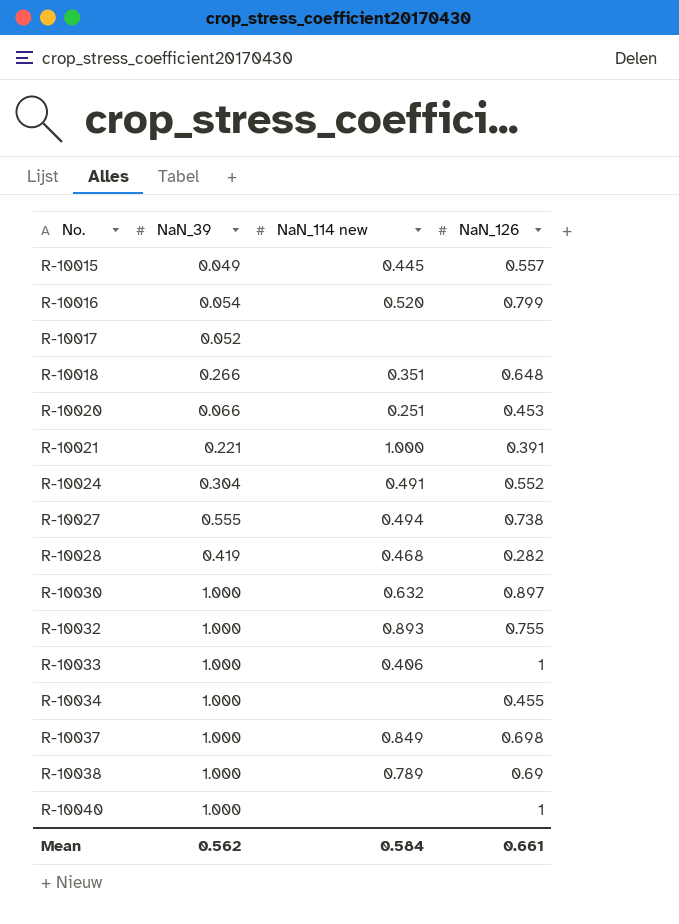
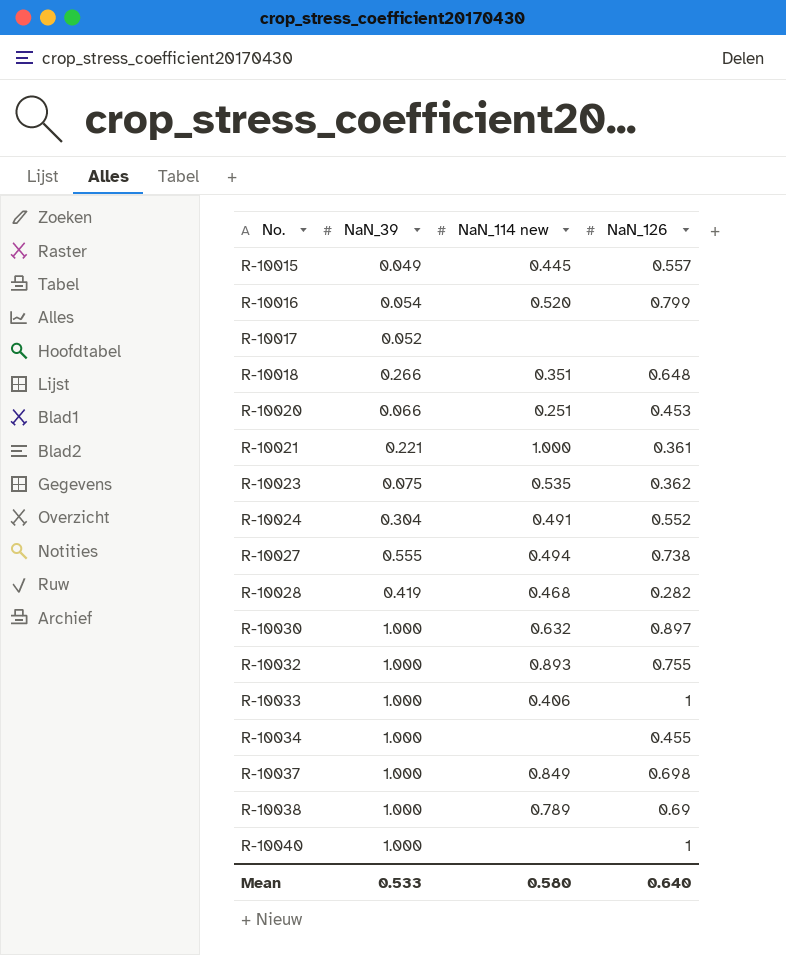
R-10021 | NaN_126: 0.391 -> 0.361
row R-10023: none -> 0.075 | 0.535 | 0.362
Mean | NaN_39: 0.562 -> 0.533
Mean | NaN_114 new: 0.584 -> 0.580
Mean | NaN_126: 0.661 -> 0.640

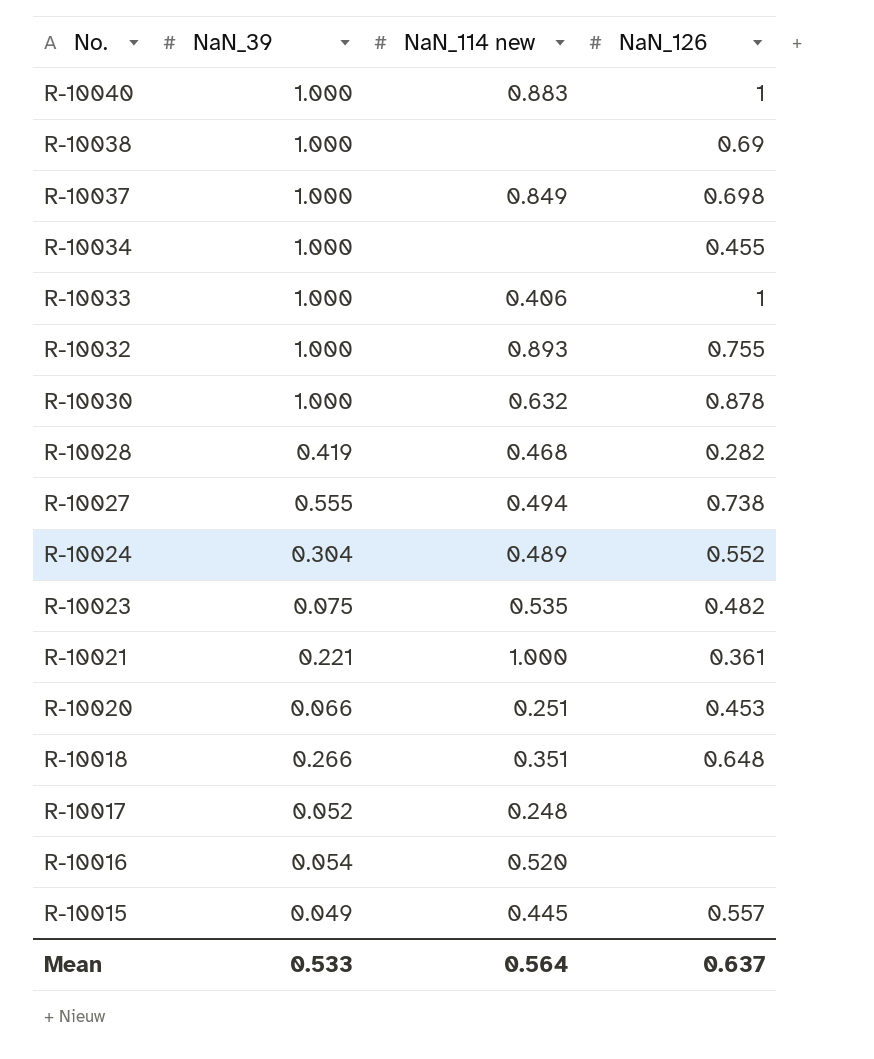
row order: No. ascending -> No. descending
R-10040 | NaN_114 new: none -> 0.883
R-10038 | NaN_114 new: 0.789 -> none
R-10030 | NaN_126: 0.897 -> 0.878
R-10024 | NaN_114 new: 0.491 -> 0.489
R-10023 | NaN_126: 0.362 -> 0.482
R-10017 | NaN_114 new: none -> 0.248
R-10016 | NaN_126: 0.799 -> none
Mean | NaN_114 new: 0.580 -> 0.564
Mean | NaN_126: 0.640 -> 0.637

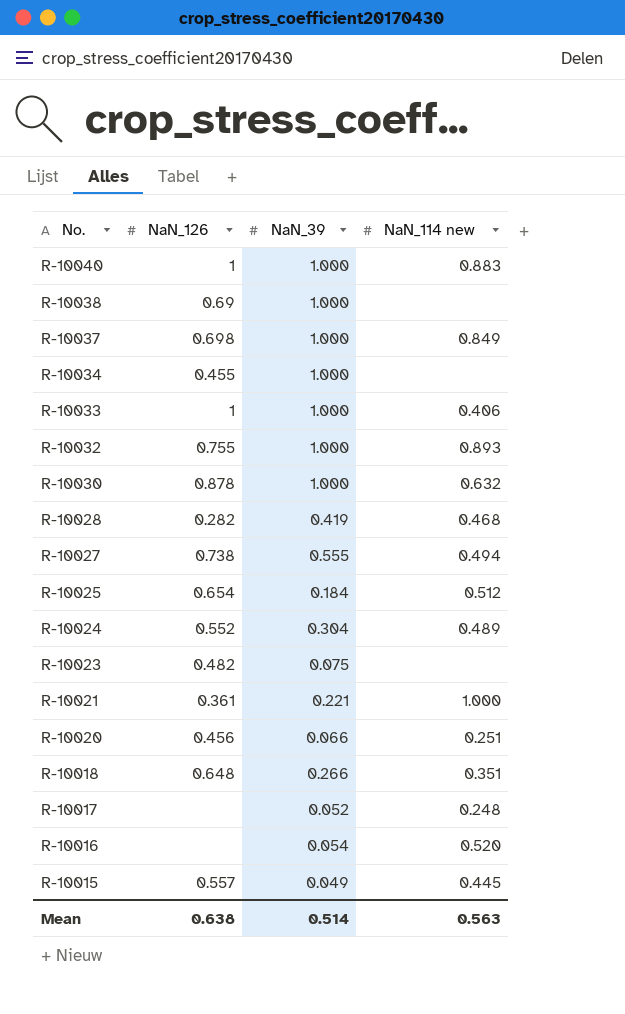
column NaN_126 | position: 4 -> 2
row R-10025: none -> 0.654 | 0.184 | 0.512
R-10023 | NaN_114 new: 0.535 -> none
R-10020 | NaN_126: 0.453 -> 0.456
Mean | NaN_126: 0.637 -> 0.638
Mean | NaN_39: 0.533 -> 0.514
Mean | NaN_114 new: 0.564 -> 0.563

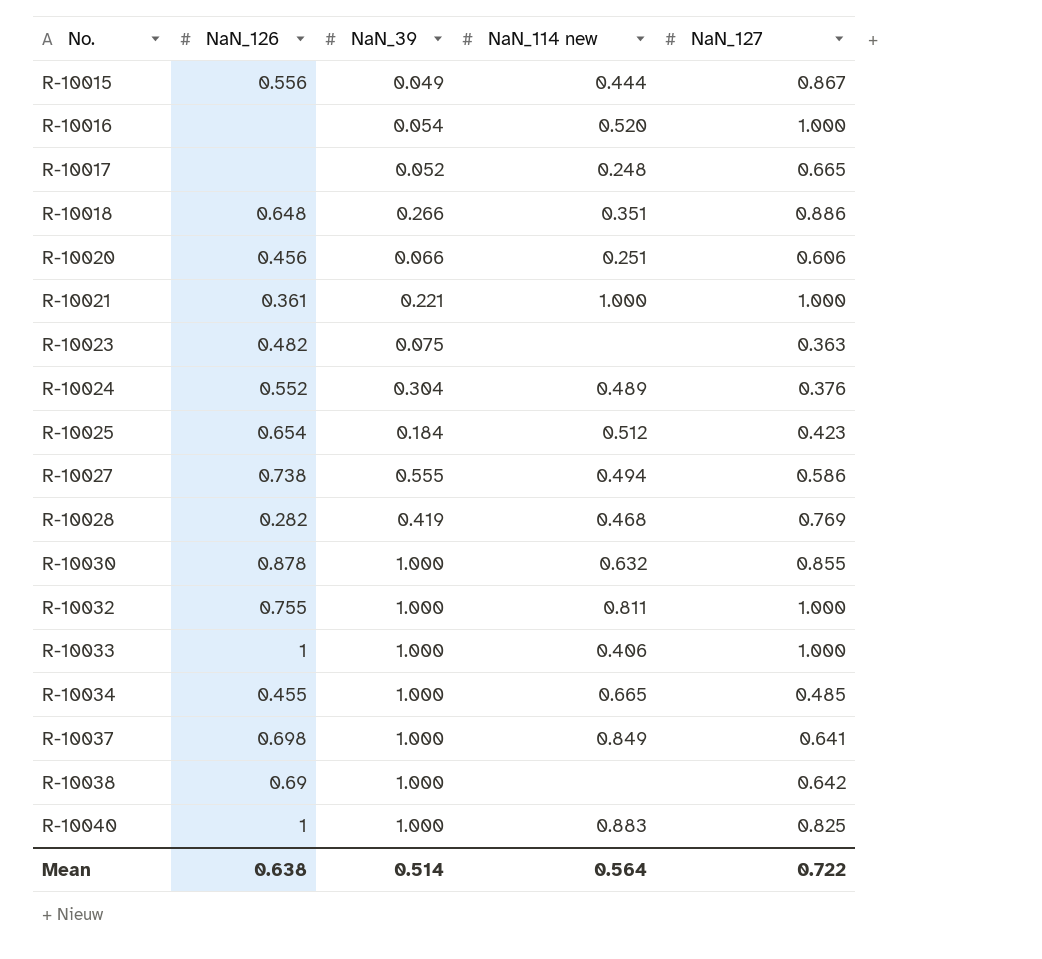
row order: No. descending -> No. ascending
column NaN_127 | position: none -> 5
R-10015 | NaN_126: 0.557 -> 0.556
R-10015 | NaN_114 new: 0.445 -> 0.444
R-10032 | NaN_114 new: 0.893 -> 0.811
R-10034 | NaN_114 new: none -> 0.665
Mean | NaN_114 new: 0.563 -> 0.564

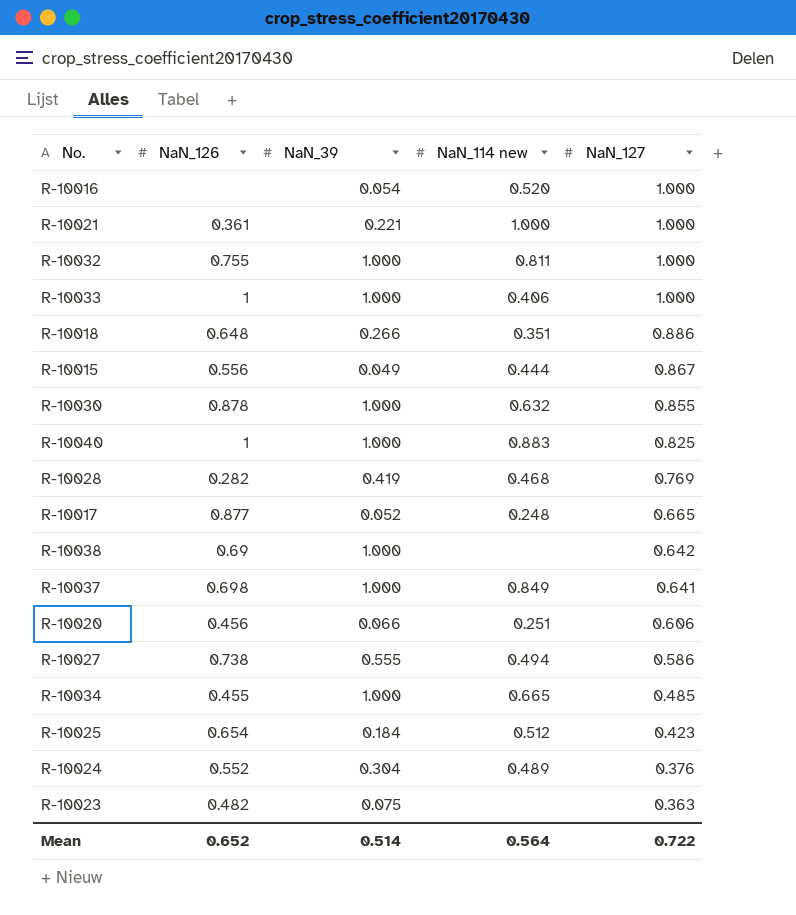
row order: No. ascending -> NaN_127 descending
R-10017 | NaN_126: none -> 0.877
Mean | NaN_126: 0.638 -> 0.652

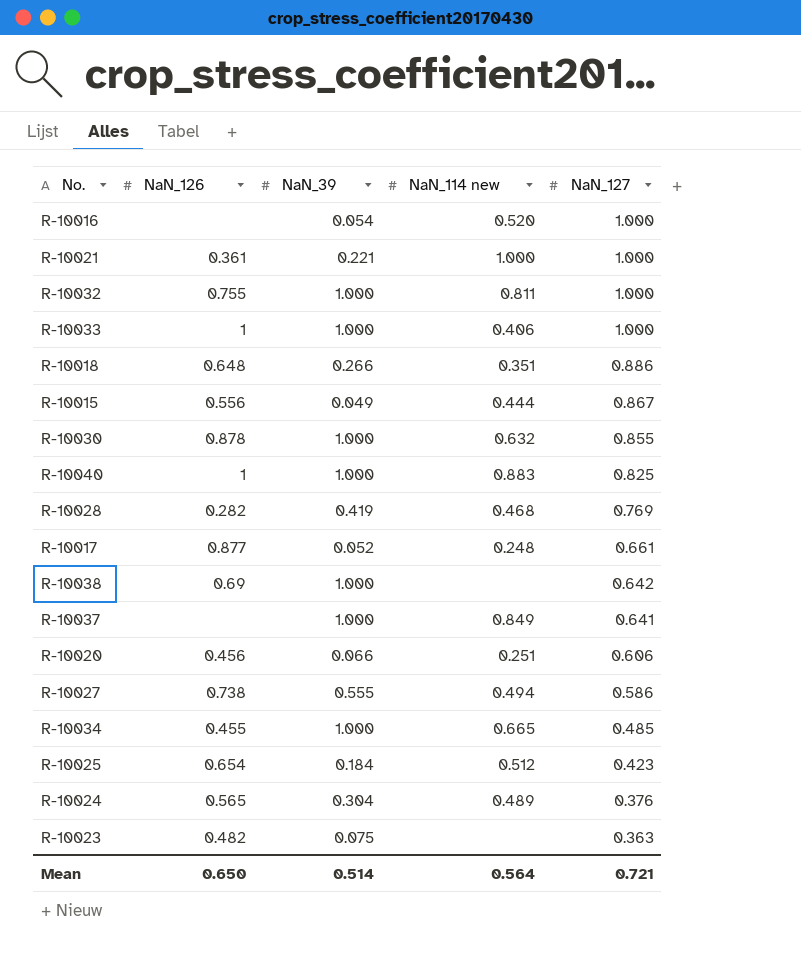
R-10017 | NaN_127: 0.665 -> 0.661
R-10037 | NaN_126: 0.698 -> none
R-10024 | NaN_126: 0.552 -> 0.565
Mean | NaN_126: 0.652 -> 0.650
Mean | NaN_127: 0.722 -> 0.721

